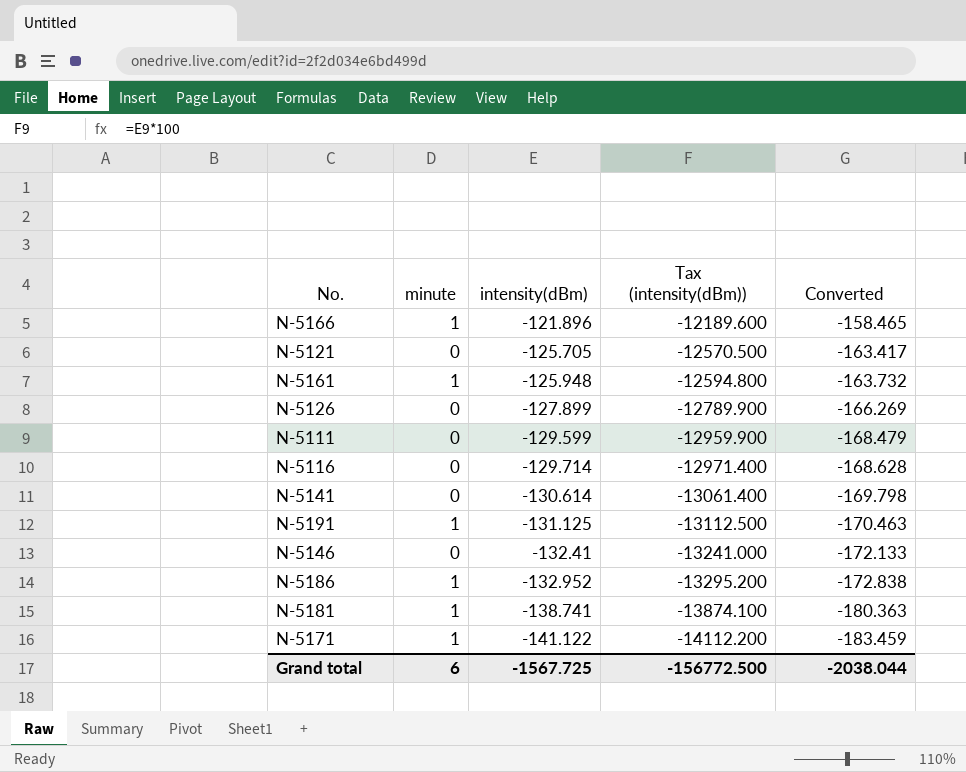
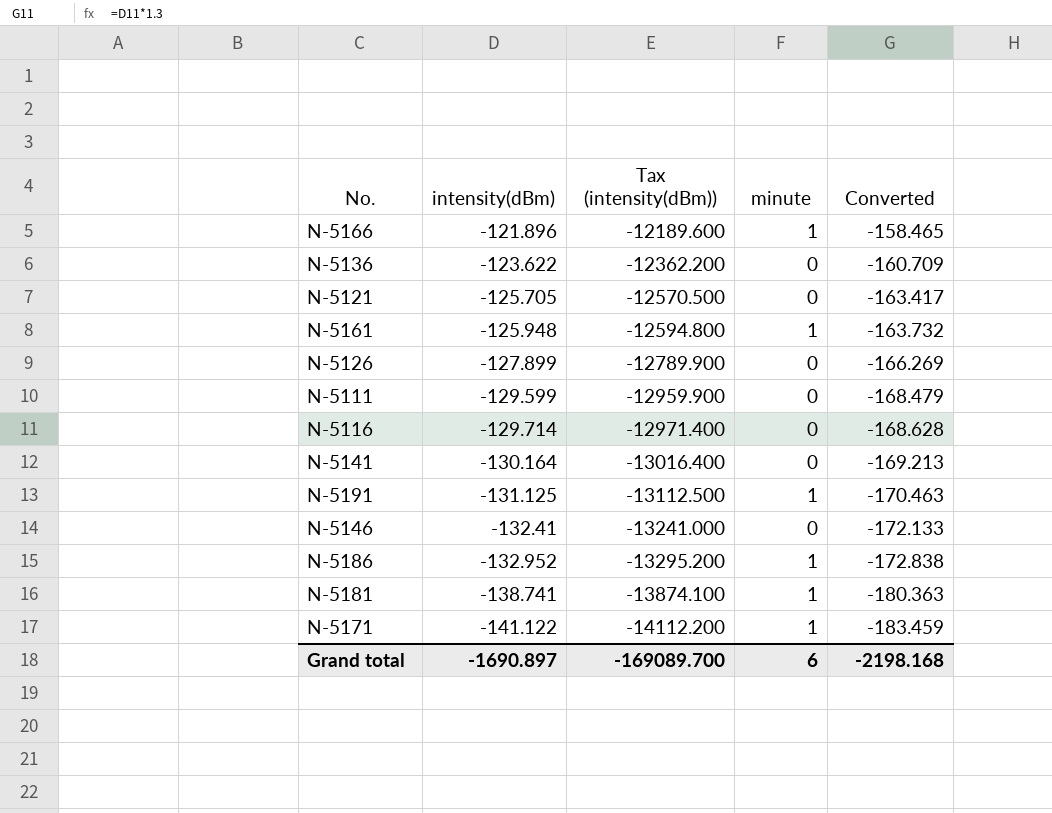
column minute | position: 2 -> 4
row N-5136: none -> -123.622 | -12362.200 | 0 | -160.709
N-5141 | intensity(dBm): -130.614 -> -130.164
N-5141 | Tax (intensity(dBm)): -13061.400 -> -13016.400
N-5141 | Converted: -169.798 -> -169.213
Grand total | intensity(dBm): -1567.725 -> -1690.897
Grand total | Tax (intensity(dBm)): -156772.500 -> -169089.700
Grand total | Converted: -2038.044 -> -2198.168

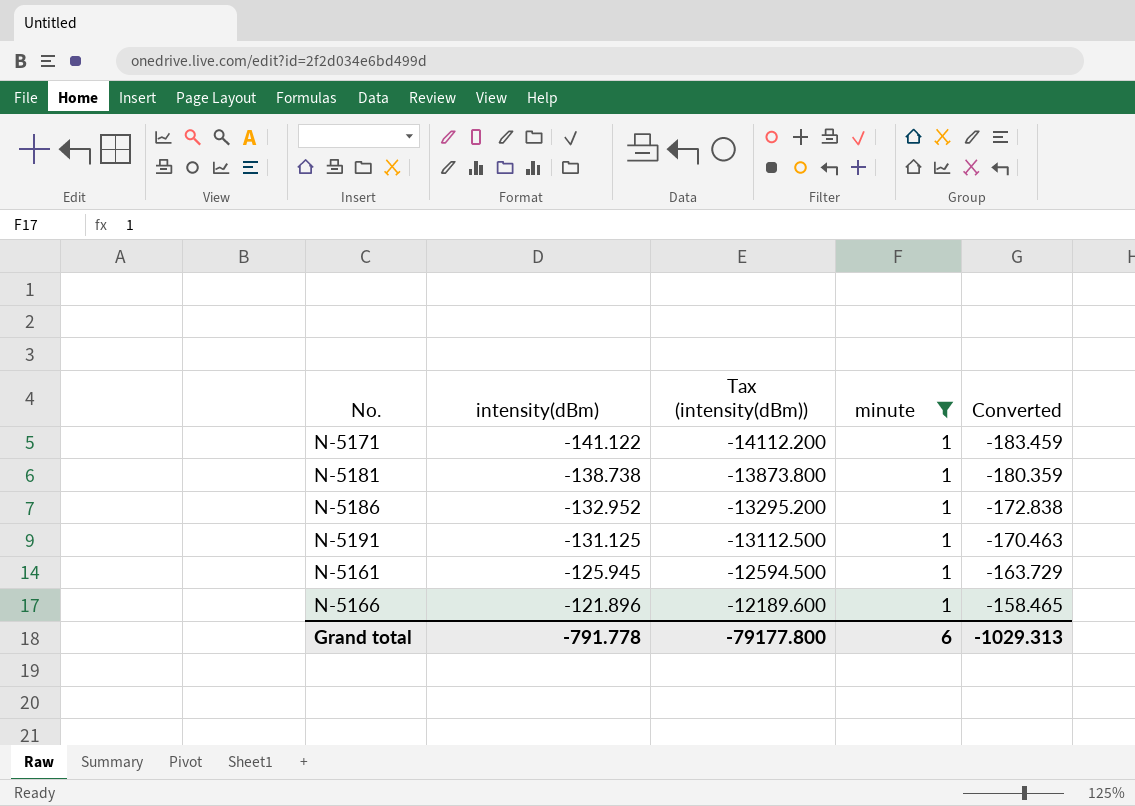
filter: none -> minute = 1
row order: intensity(dBm) descending -> intensity(dBm) ascending
N-5181 | intensity(dBm): -138.741 -> -138.738
N-5181 | Tax (intensity(dBm)): -13874.100 -> -13873.800
N-5181 | Converted: -180.363 -> -180.359
N-5161 | intensity(dBm): -125.948 -> -125.945
N-5161 | Tax (intensity(dBm)): -12594.800 -> -12594.500
N-5161 | Converted: -163.732 -> -163.729
Grand total | intensity(dBm): -1690.897 -> -791.778
Grand total | Tax (intensity(dBm)): -169089.700 -> -79177.800
Grand total | Converted: -2198.168 -> -1029.313

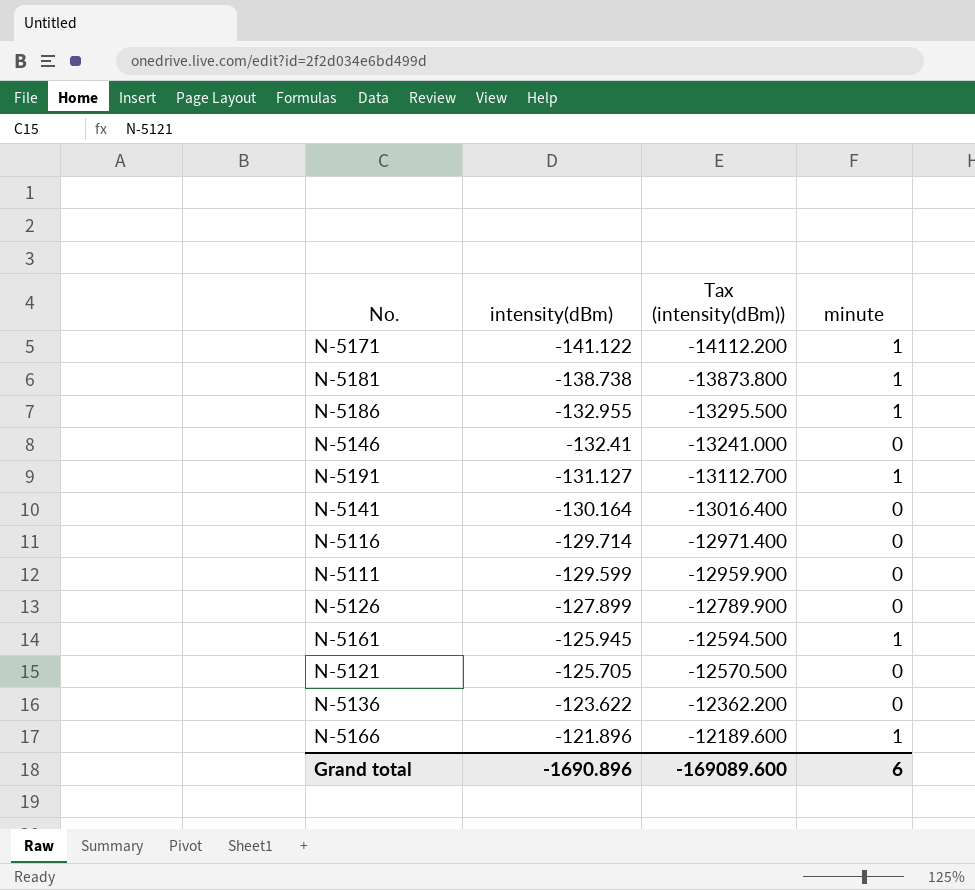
filter: minute = 1 -> none
column Converted | formula: [intensity(dBm)] * 1.3 -> none
N-5186 | intensity(dBm): -132.952 -> -132.955
N-5186 | Tax (intensity(dBm)): -13295.200 -> -13295.500
N-5191 | intensity(dBm): -131.125 -> -131.127
N-5191 | Tax (intensity(dBm)): -13112.500 -> -13112.700
Grand total | intensity(dBm): -791.778 -> -1690.896
Grand total | Tax (intensity(dBm)): -79177.800 -> -169089.600

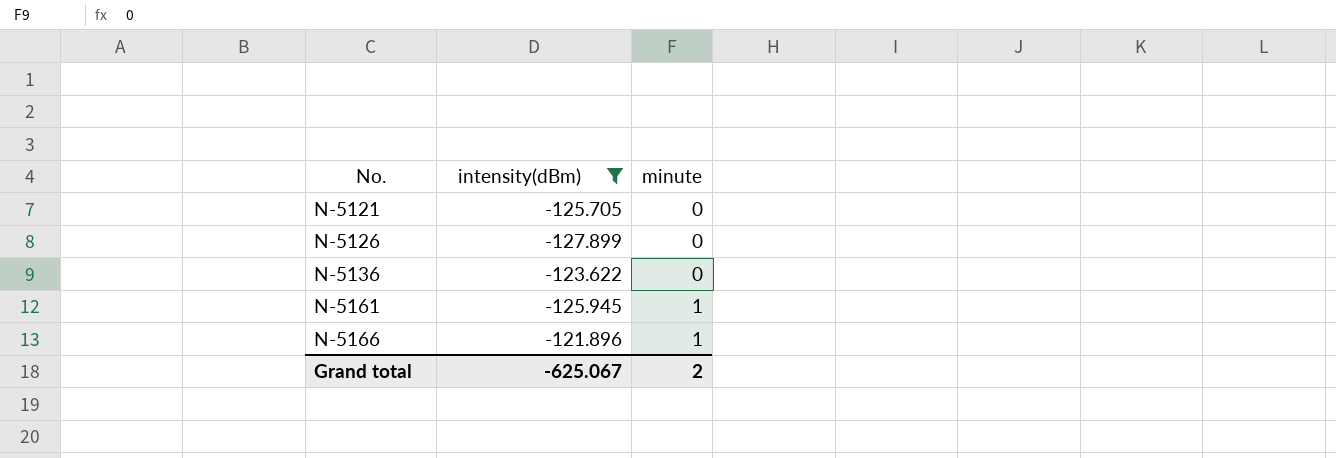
filter: none -> intensity(dBm) >= -127.899
row order: intensity(dBm) ascending -> No. ascending
column Tax (intensity(dBm)) | formula: [intensity(dBm)] * 100 -> none
Grand total | intensity(dBm): -1690.896 -> -625.067
Grand total | minute: 6 -> 2

